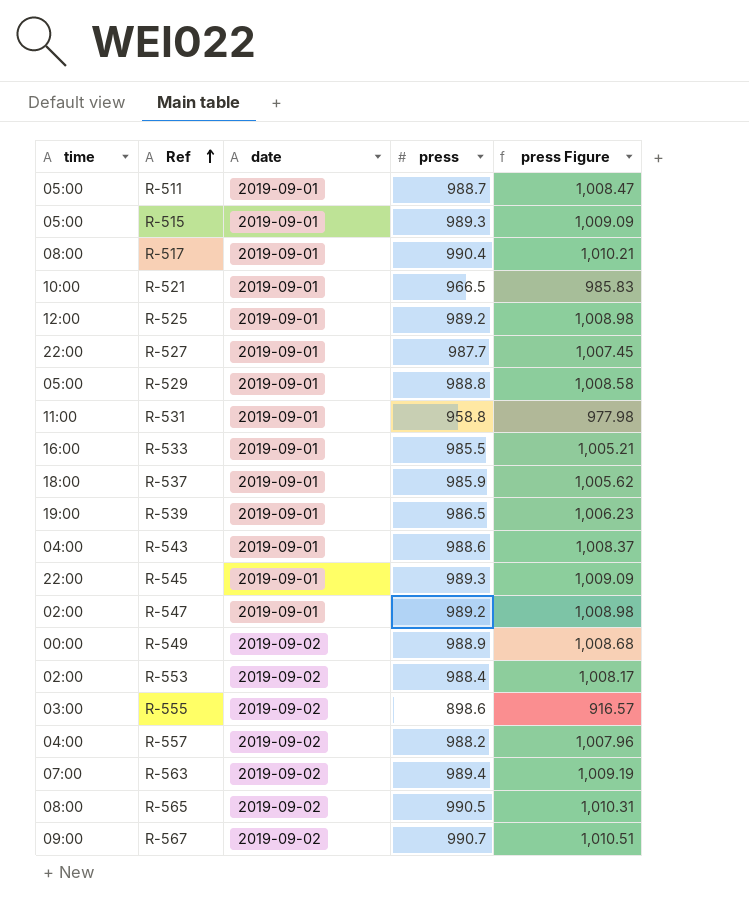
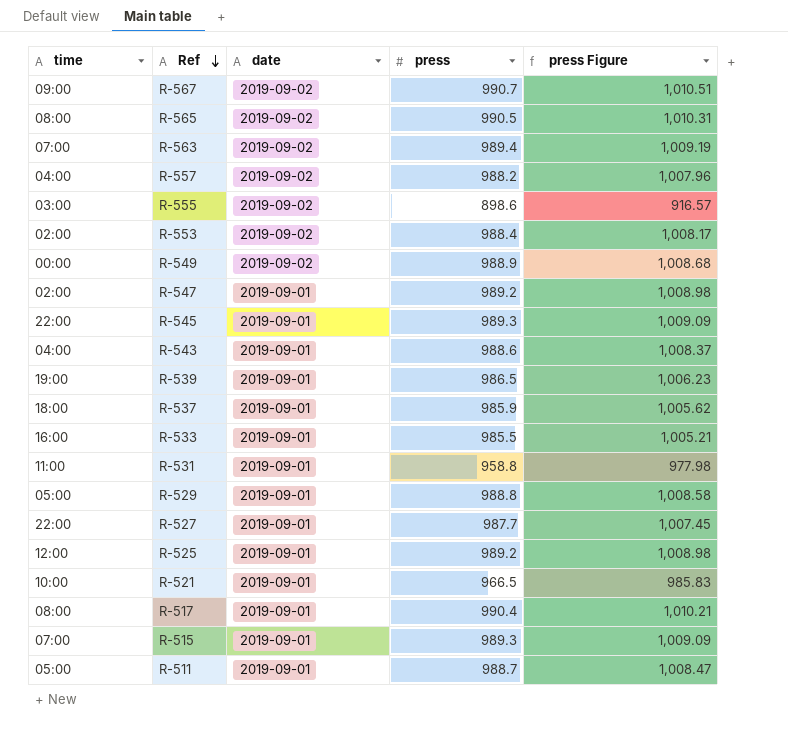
row order: Ref ascending -> Ref descending
R-515 | time: 05:00 -> 07:00

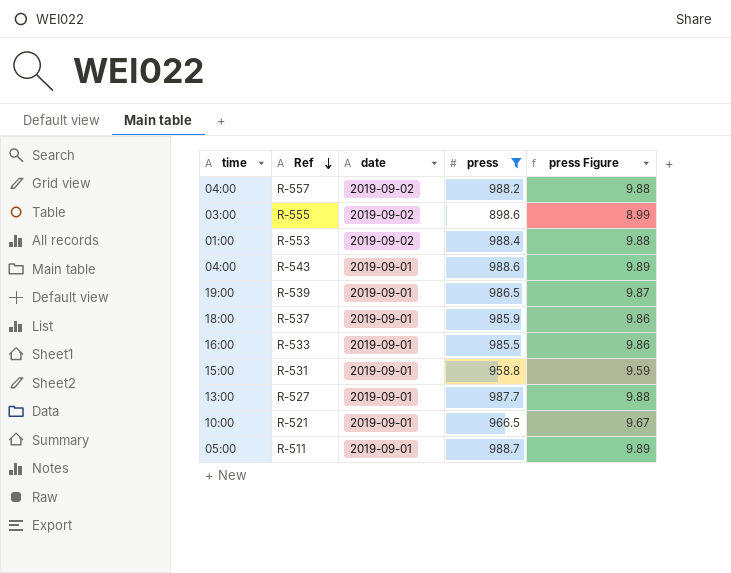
filter: none -> press <= 988.7
column press Figure | formula: [press] * 1.02 -> [press] * 0.01
R-553 | time: 02:00 -> 01:00
R-531 | time: 11:00 -> 15:00
R-527 | time: 22:00 -> 13:00

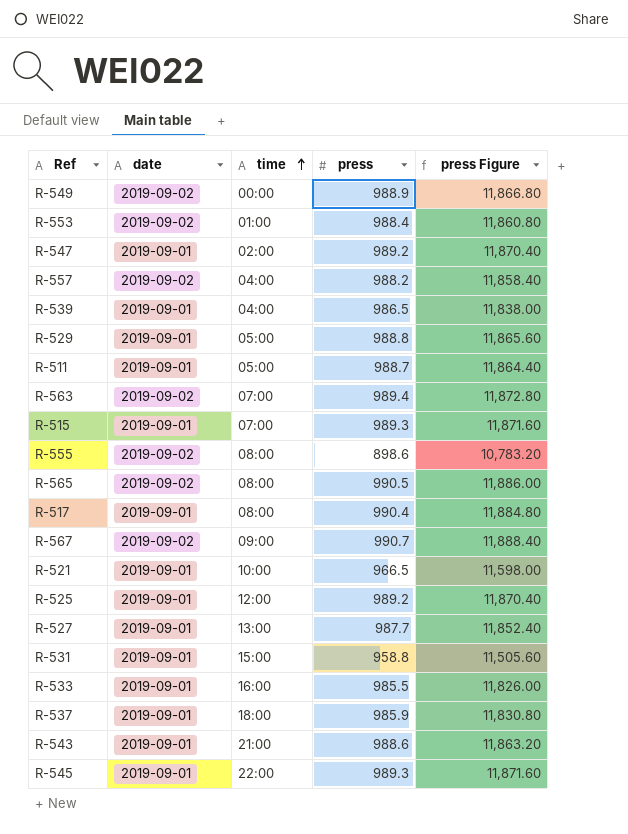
filter: press <= 988.7 -> none
row order: Ref descending -> time ascending
column time | position: 1 -> 3
column press Figure | formula: [press] * 0.01 -> [press] * 12
R-539 | time: 19:00 -> 04:00
R-555 | time: 03:00 -> 08:00
R-543 | time: 04:00 -> 21:00

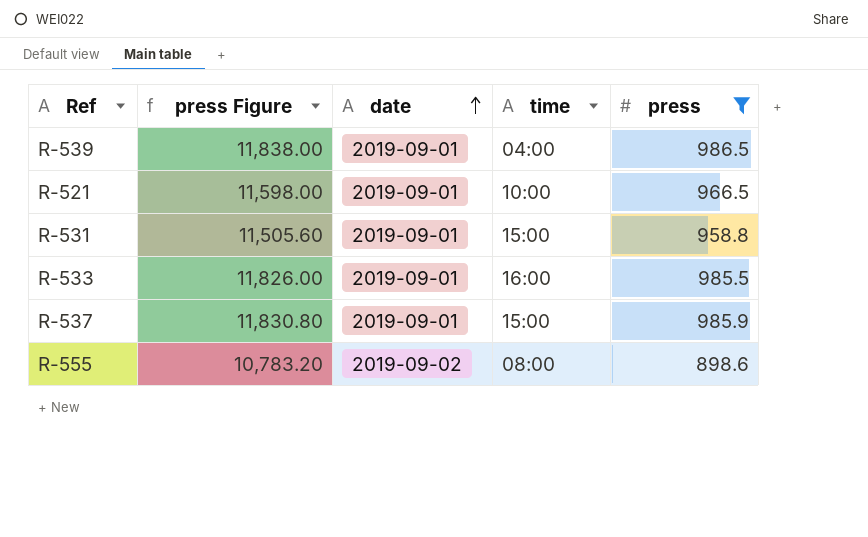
filter: none -> press <= 986.5
row order: time ascending -> date ascending
column press Figure | position: 5 -> 2
R-537 | time: 18:00 -> 15:00

